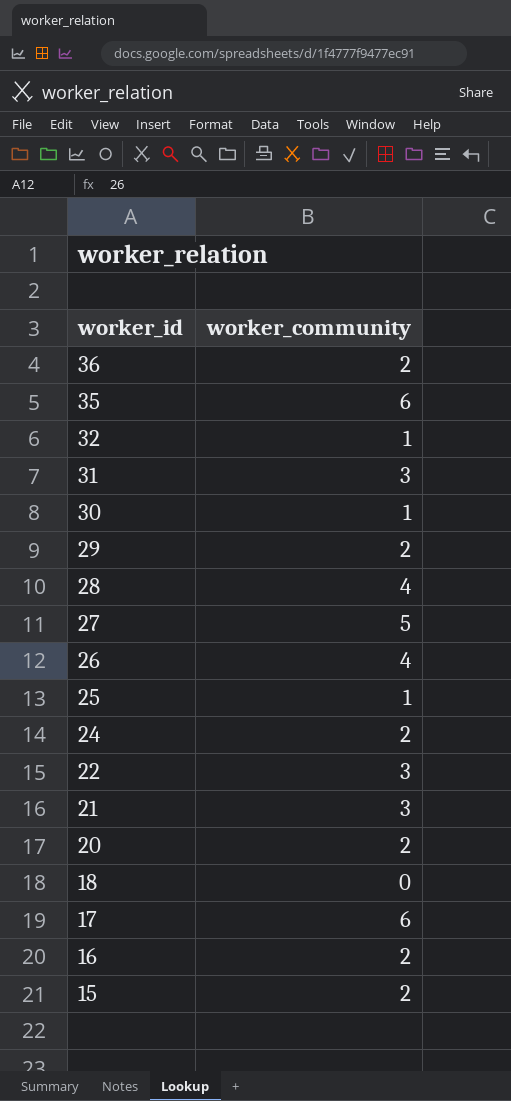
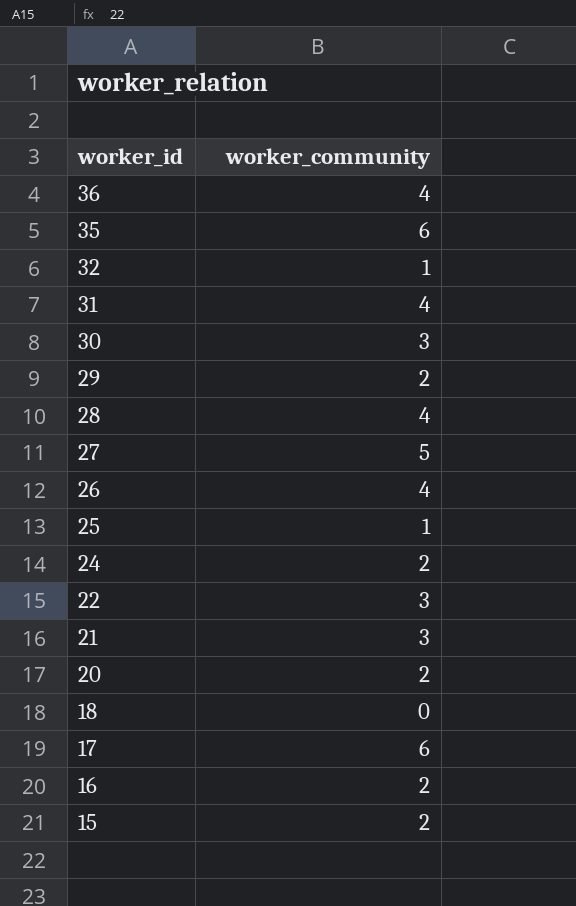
36 | worker_community: 2 -> 4
31 | worker_community: 3 -> 4
30 | worker_community: 1 -> 3

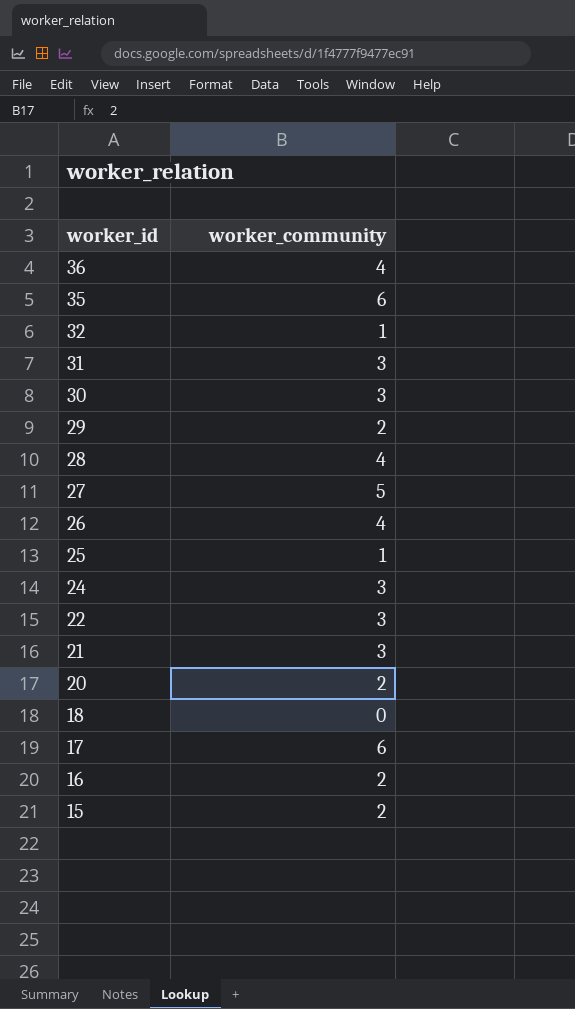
31 | worker_community: 4 -> 3
24 | worker_community: 2 -> 3

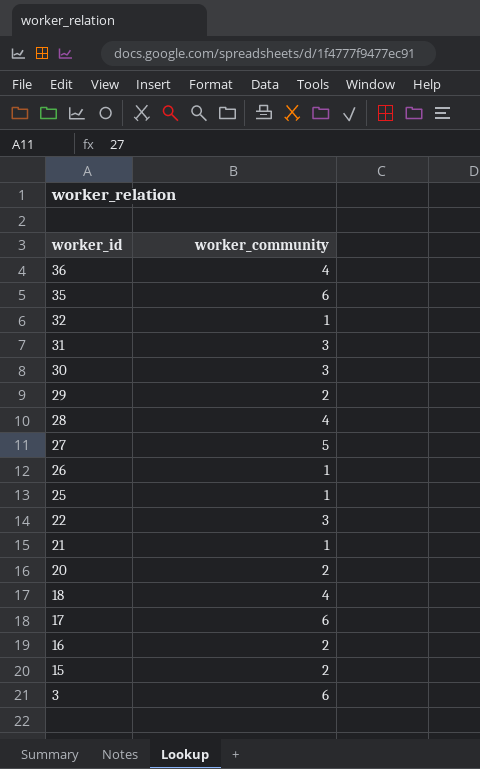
row 24: 3 -> none
26 | worker_community: 4 -> 1
21 | worker_community: 3 -> 1
18 | worker_community: 0 -> 4
row 3: none -> 6

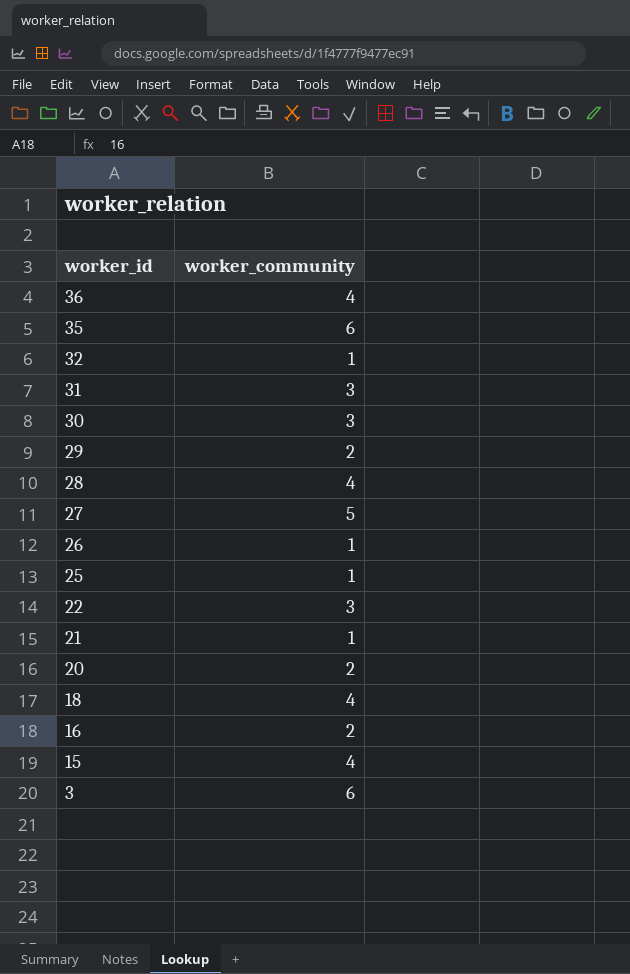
row 17: 6 -> none
15 | worker_community: 2 -> 4

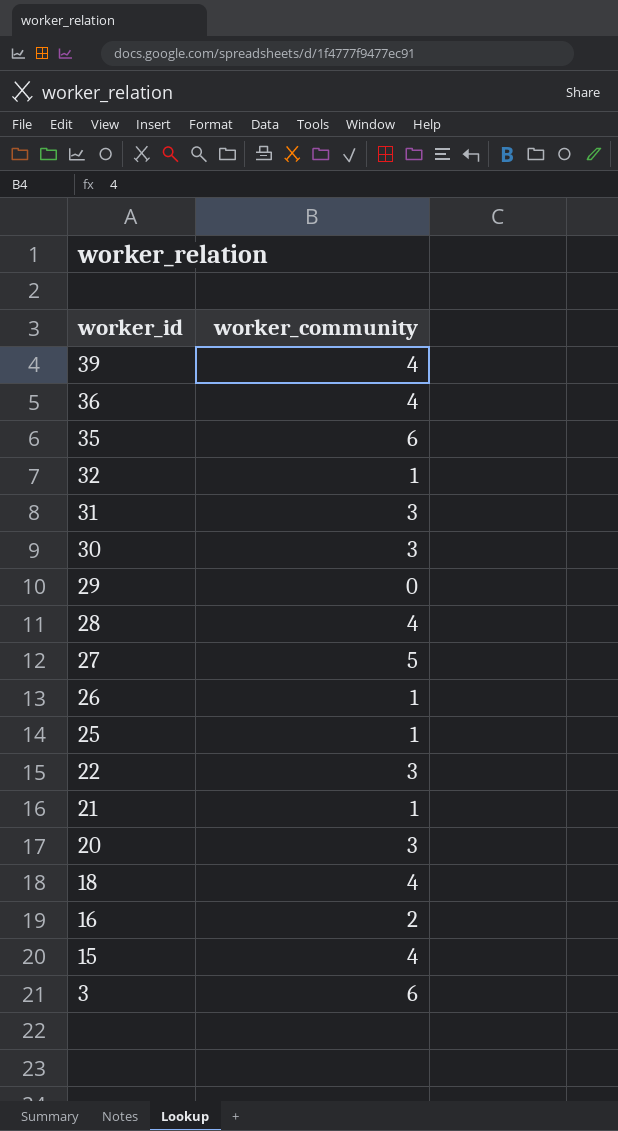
row 39: none -> 4
29 | worker_community: 2 -> 0
20 | worker_community: 2 -> 3

